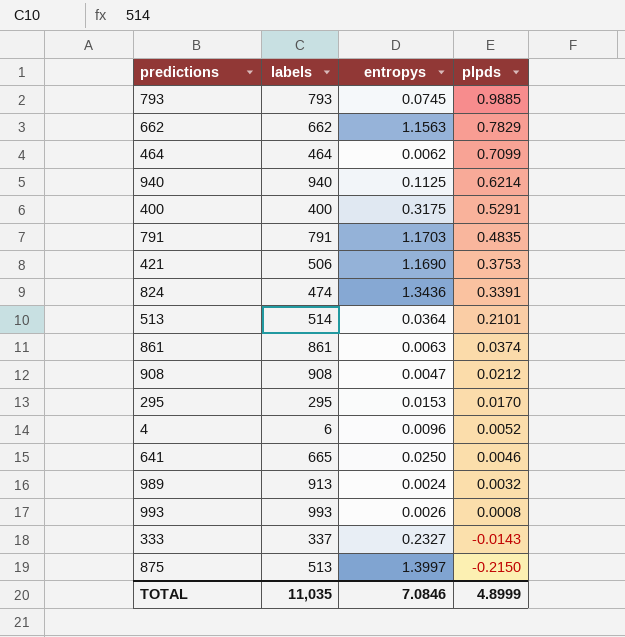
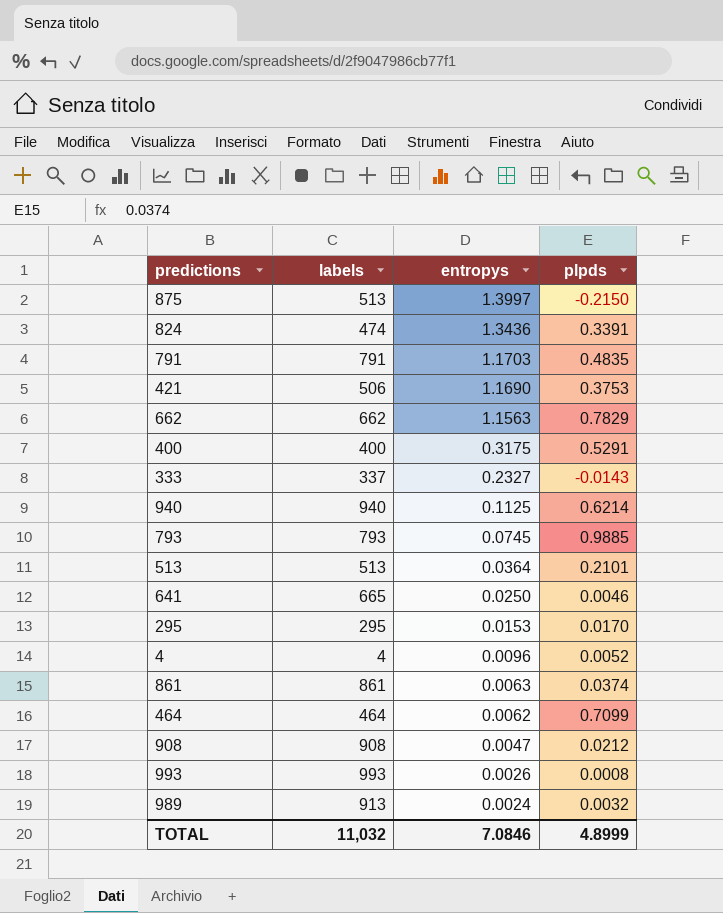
row order: plpds descending -> entropys descending
513 | labels: 514 -> 513
4 | labels: 6 -> 4
TOTAL | labels: 11,035 -> 11,032

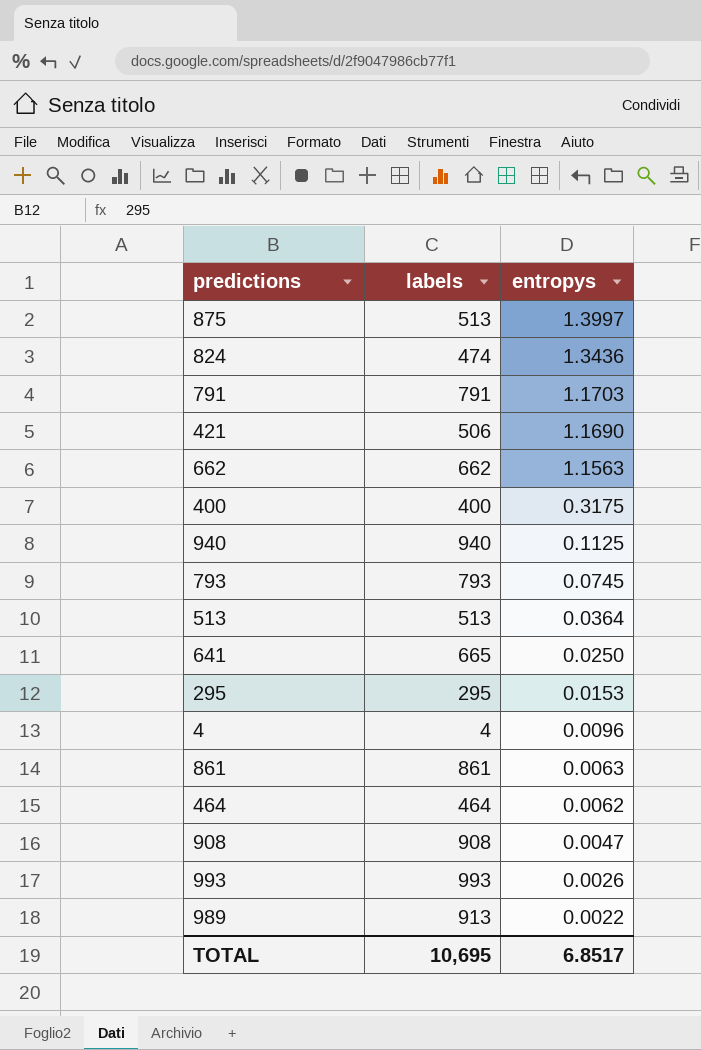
column plpds | position: 4 -> none
row 333: 337 | 0.2327 | -0.0143 -> none
989 | entropys: 0.0024 -> 0.0022
TOTAL | labels: 11,032 -> 10,695
TOTAL | entropys: 7.0846 -> 6.8517

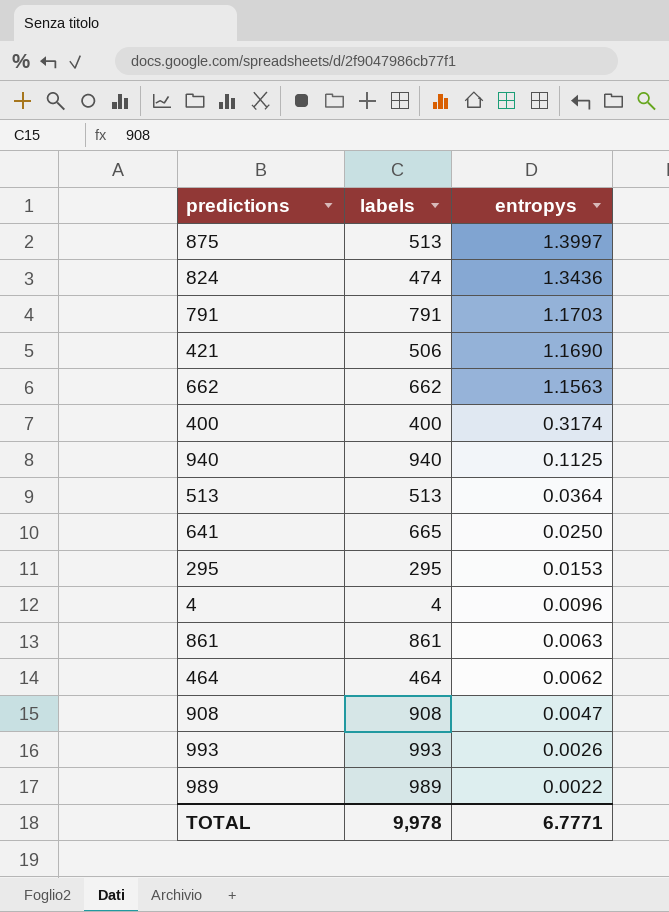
row 793: 793 | 0.0745 -> none
400 | entropys: 0.3175 -> 0.3174
989 | labels: 913 -> 989
TOTAL | labels: 10,695 -> 9,978
TOTAL | entropys: 6.8517 -> 6.7771

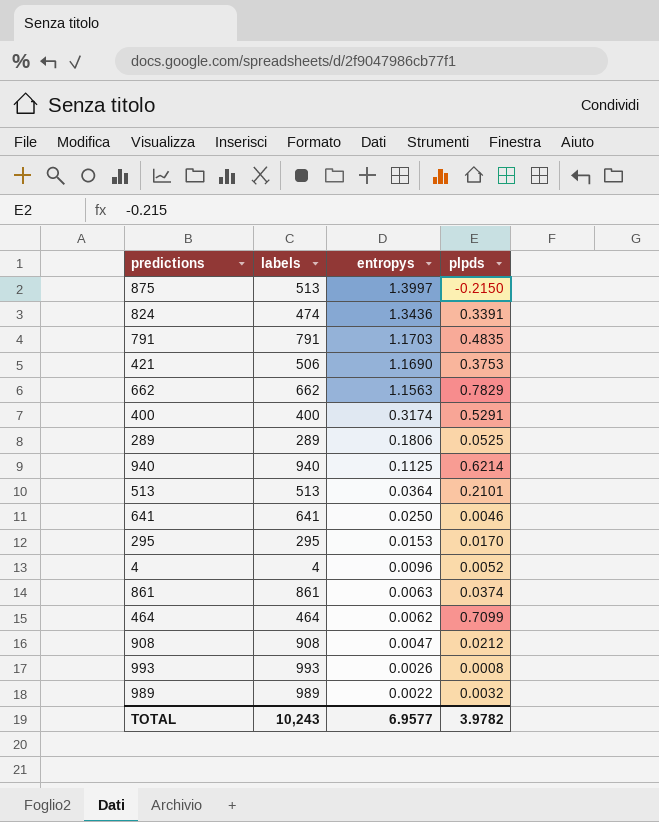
column plpds | position: none -> 4
row 289: none -> 289 | 0.1806 | 0.0525
641 | labels: 665 -> 641
TOTAL | labels: 9,978 -> 10,243
TOTAL | entropys: 6.7771 -> 6.9577

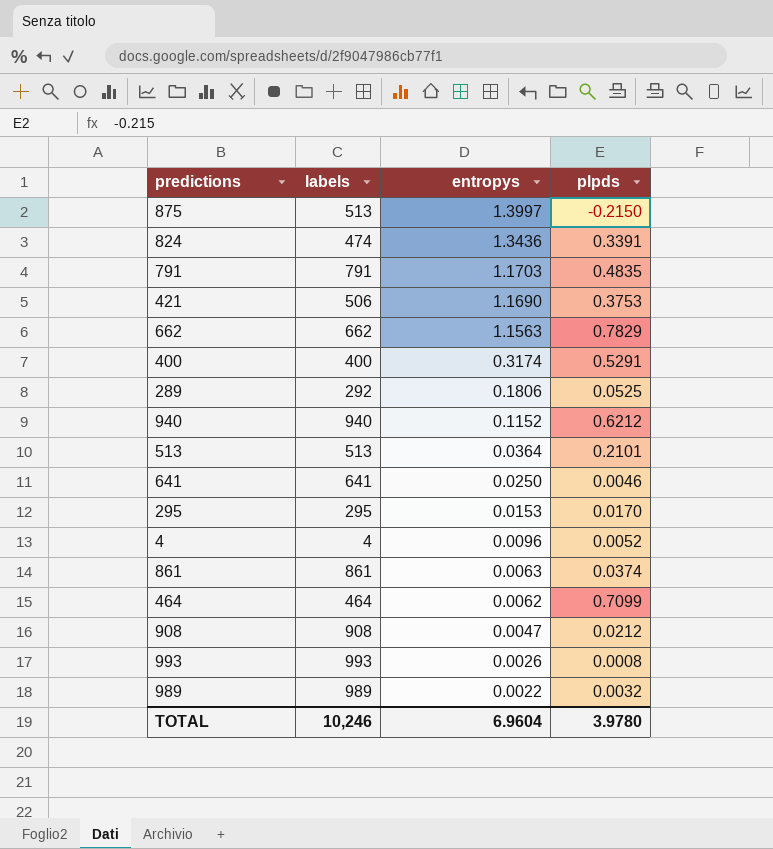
289 | labels: 289 -> 292
940 | entropys: 0.1125 -> 0.1152
940 | plpds: 0.6214 -> 0.6212
TOTAL | labels: 10,243 -> 10,246
TOTAL | entropys: 6.9577 -> 6.9604
TOTAL | plpds: 3.9782 -> 3.9780

